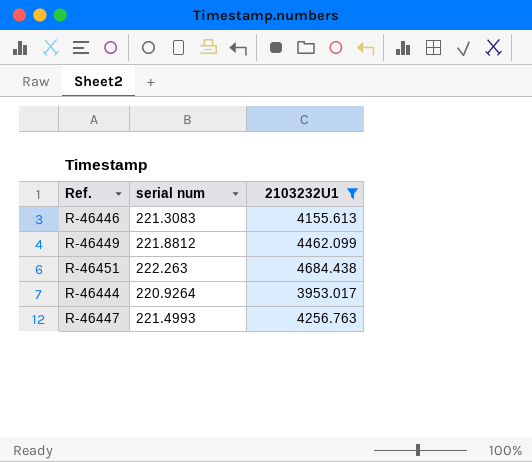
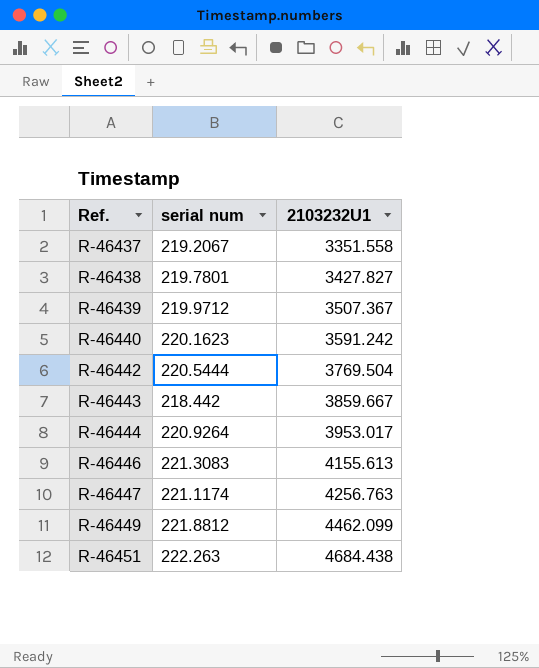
filter: 2103232U1 >= 3953.017 -> none
row order: none -> Ref. ascending
R-46447 | serial num: 221.4993 -> 221.1174

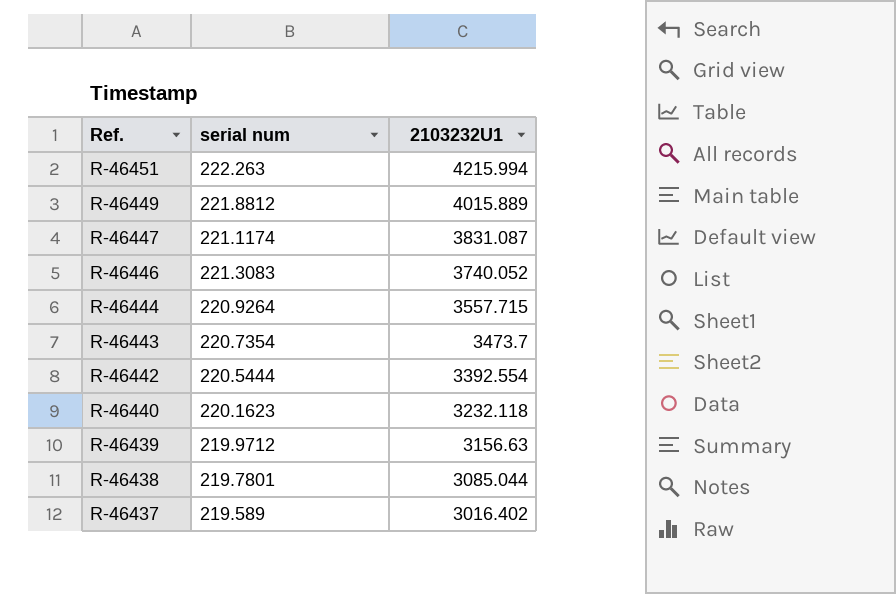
row order: Ref. ascending -> Ref. descending
R-46451 | 2103232U1: 4684.438 -> 4215.994
R-46449 | 2103232U1: 4462.099 -> 4015.889
R-46447 | 2103232U1: 4256.763 -> 3831.087
R-46446 | 2103232U1: 4155.613 -> 3740.052
R-46444 | 2103232U1: 3953.017 -> 3557.715
R-46443 | serial num: 218.442 -> 220.7354
R-46443 | 2103232U1: 3859.667 -> 3473.7
R-46442 | 2103232U1: 3769.504 -> 3392.554
R-46440 | 2103232U1: 3591.242 -> 3232.118
R-46439 | 2103232U1: 3507.367 -> 3156.63
R-46438 | 2103232U1: 3427.827 -> 3085.044
R-46437 | serial num: 219.2067 -> 219.589
R-46437 | 2103232U1: 3351.558 -> 3016.402

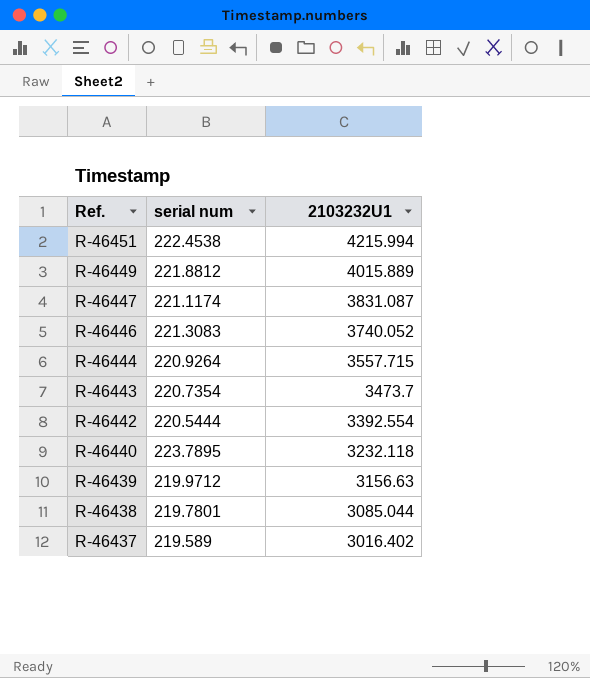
R-46451 | serial num: 222.263 -> 222.4538
R-46440 | serial num: 220.1623 -> 223.7895

